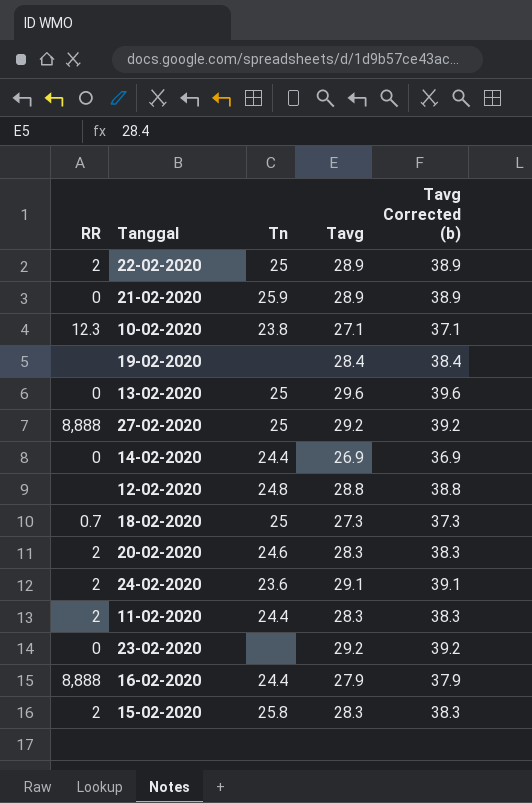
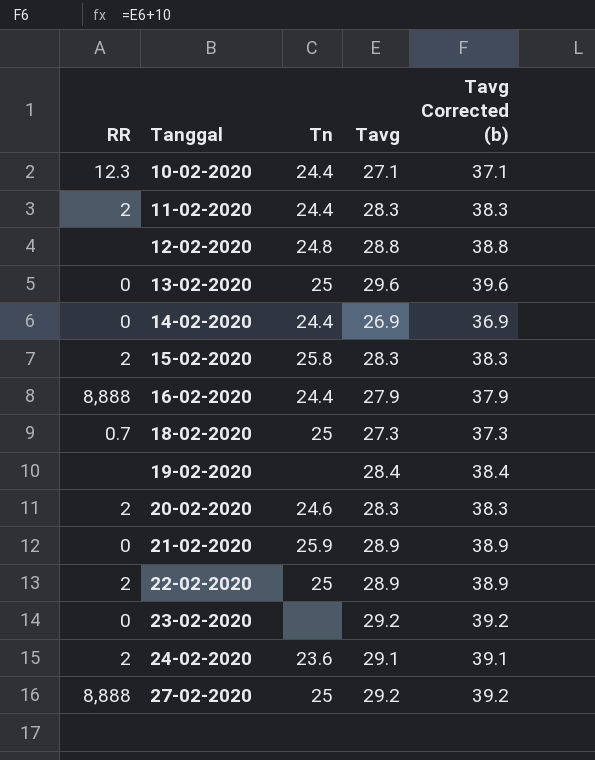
row order: none -> Tanggal ascending
10-02-2020 | Tn: 23.8 -> 24.4

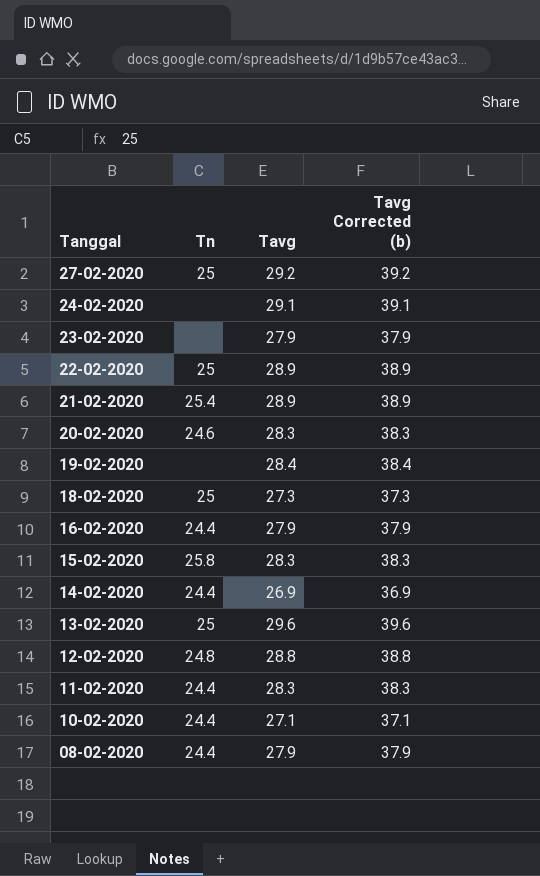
row order: Tanggal ascending -> Tanggal descending
column RR | position: 1 -> none
24-02-2020 | Tn: 23.6 -> none
23-02-2020 | Tavg: 29.2 -> 27.9
23-02-2020 | Tavg Corrected (b): 39.2 -> 37.9
21-02-2020 | Tn: 25.9 -> 25.4
row 08-02-2020: none -> 24.4 | 27.9 | 37.9

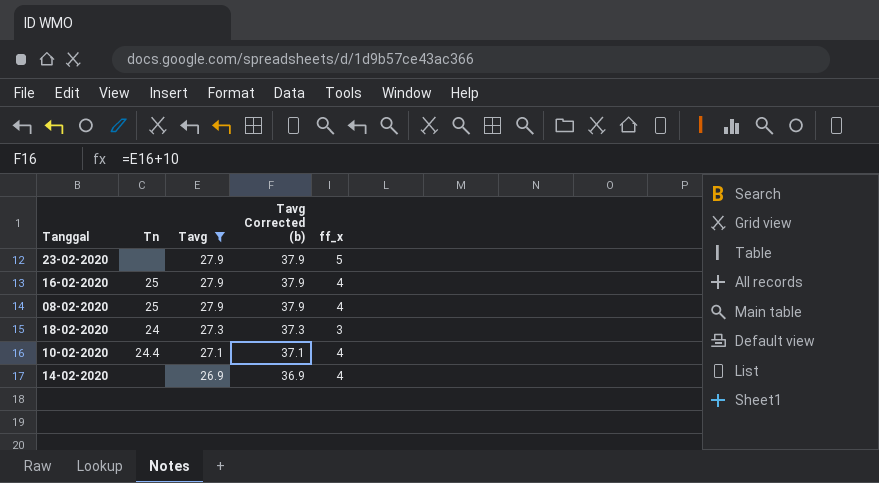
filter: none -> Tavg <= 27.9
row order: Tanggal descending -> Tavg descending
column ff_x | position: none -> 5
16-02-2020 | Tn: 24.4 -> 25
08-02-2020 | Tn: 24.4 -> 25
18-02-2020 | Tn: 25 -> 24
14-02-2020 | Tn: 24.4 -> none

